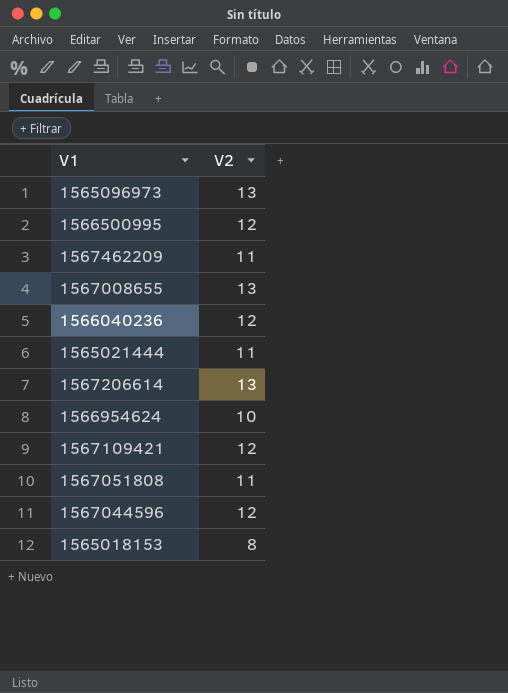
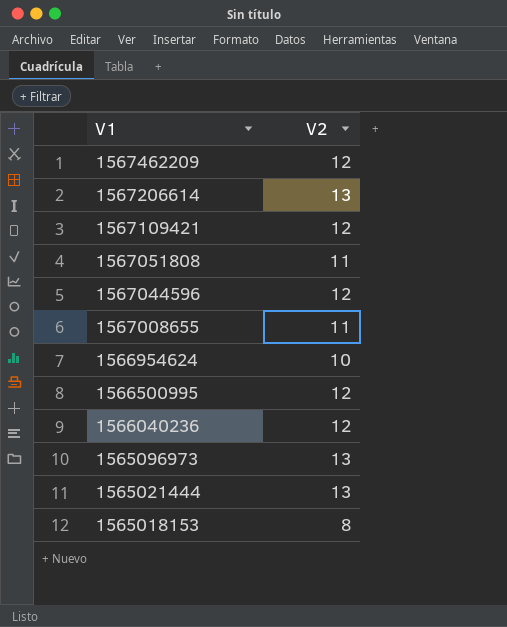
row order: none -> V1 descending
1567462209 | V2: 11 -> 12
1567008655 | V2: 13 -> 11
1565021444 | V2: 11 -> 13

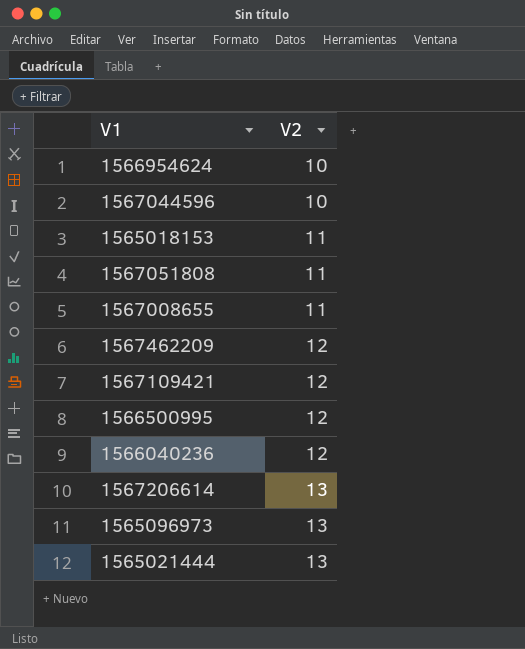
row order: V1 descending -> V2 ascending
1567044596 | V2: 12 -> 10
1565018153 | V2: 8 -> 11

